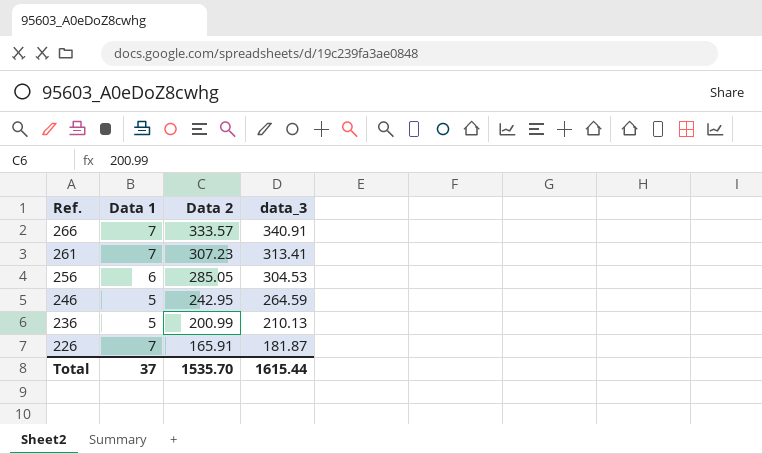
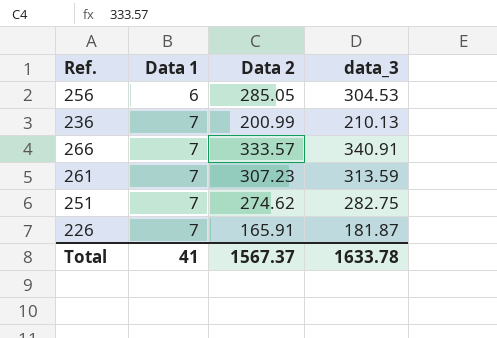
row order: Ref. descending -> Data 1 ascending
row 246: 5 | 242.95 | 264.59 -> none
236 | Data 1: 5 -> 7
261 | data_3: 313.41 -> 313.59
row 251: none -> 7 | 274.62 | 282.75
Total | Data 1: 37 -> 41
Total | Data 2: 1535.70 -> 1567.37
Total | data_3: 1615.44 -> 1633.78

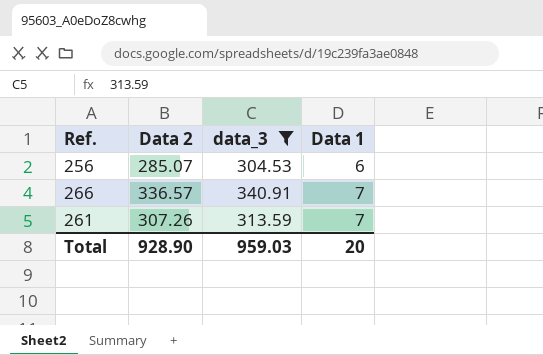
filter: none -> data_3 >= 304.53
column Data 1 | position: 2 -> 4
256 | Data 2: 285.05 -> 285.07
266 | Data 2: 333.57 -> 336.57
261 | Data 2: 307.23 -> 307.26
Total | Data 2: 1567.37 -> 928.90
Total | data_3: 1633.78 -> 959.03
Total | Data 1: 41 -> 20

